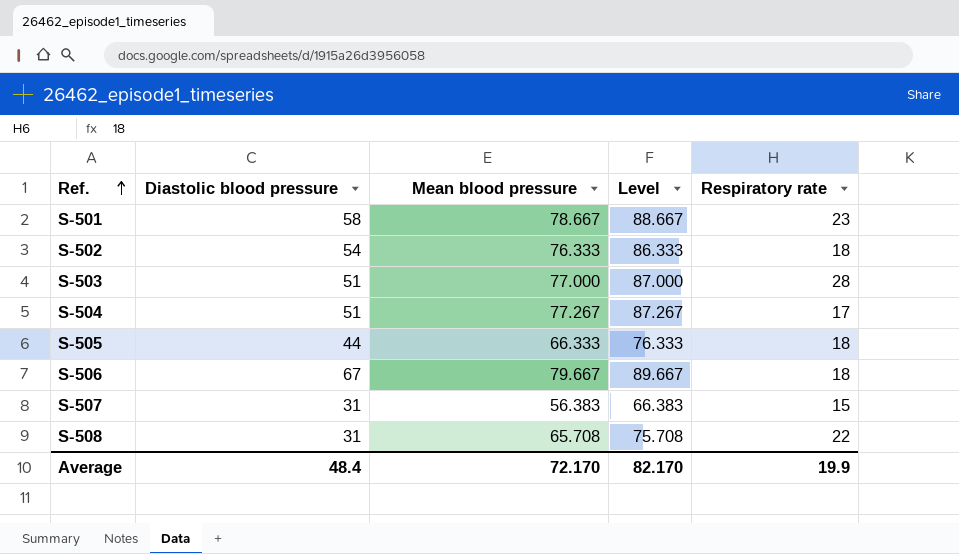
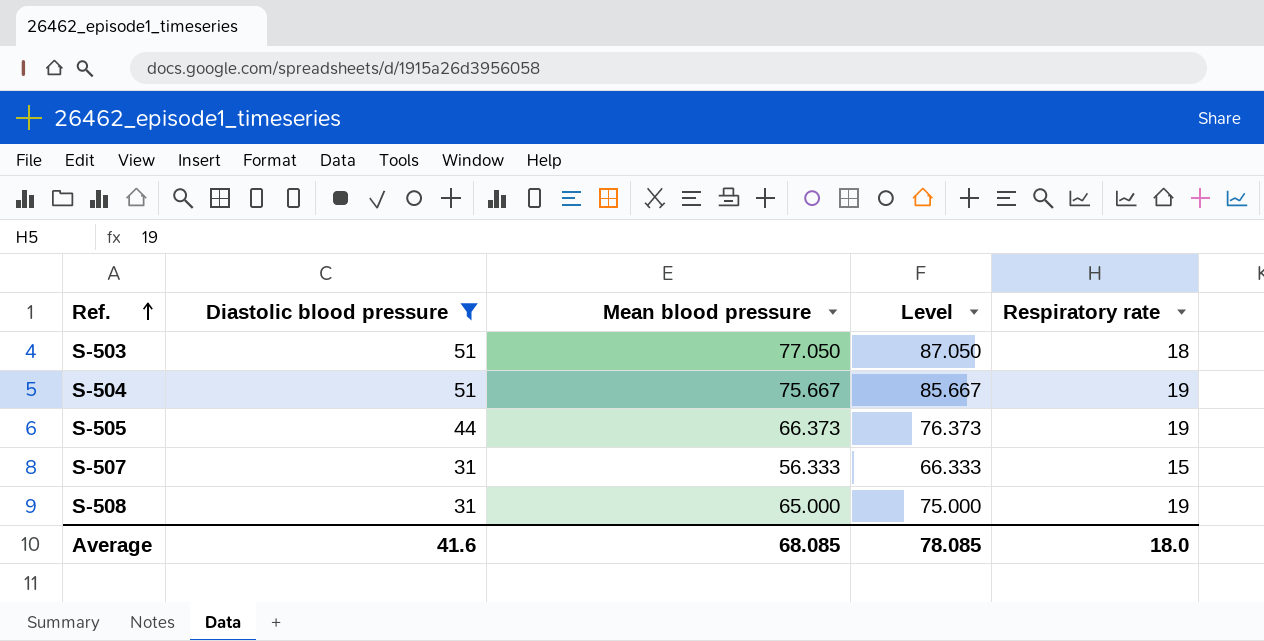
filter: none -> Diastolic blood pressure <= 51
S-503 | Mean blood pressure: 77.000 -> 77.050
S-503 | Level: 87.000 -> 87.050
S-503 | Respiratory rate: 28 -> 18
S-504 | Mean blood pressure: 77.267 -> 75.667
S-504 | Level: 87.267 -> 85.667
S-504 | Respiratory rate: 17 -> 19
S-505 | Mean blood pressure: 66.333 -> 66.373
S-505 | Level: 76.333 -> 76.373
S-505 | Respiratory rate: 18 -> 19
S-507 | Mean blood pressure: 56.383 -> 56.333
S-507 | Level: 66.383 -> 66.333
S-508 | Mean blood pressure: 65.708 -> 65.000
S-508 | Level: 75.708 -> 75.000
S-508 | Respiratory rate: 22 -> 19
Average | Diastolic blood pressure: 48.4 -> 41.6
Average | Mean blood pressure: 72.170 -> 68.085
Average | Level: 82.170 -> 78.085
Average | Respiratory rate: 19.9 -> 18.0

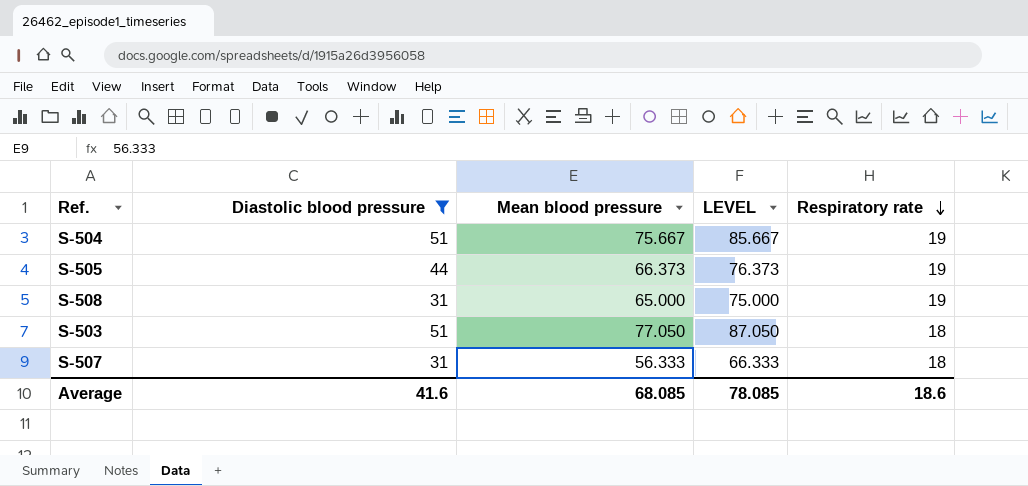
row order: Ref. ascending -> Respiratory rate descending
column name: Level -> LEVEL
S-507 | Respiratory rate: 15 -> 18
Average | Respiratory rate: 18.0 -> 18.6

